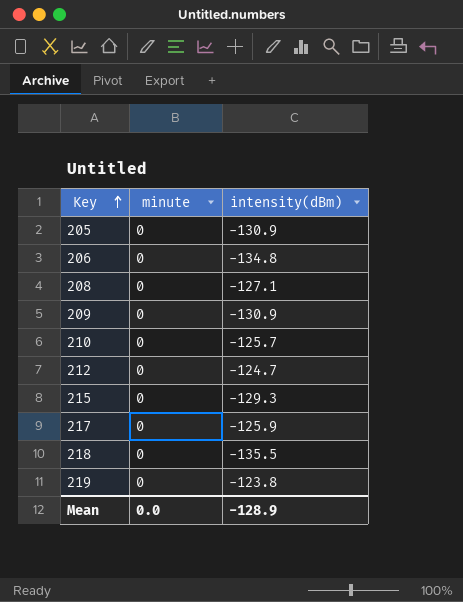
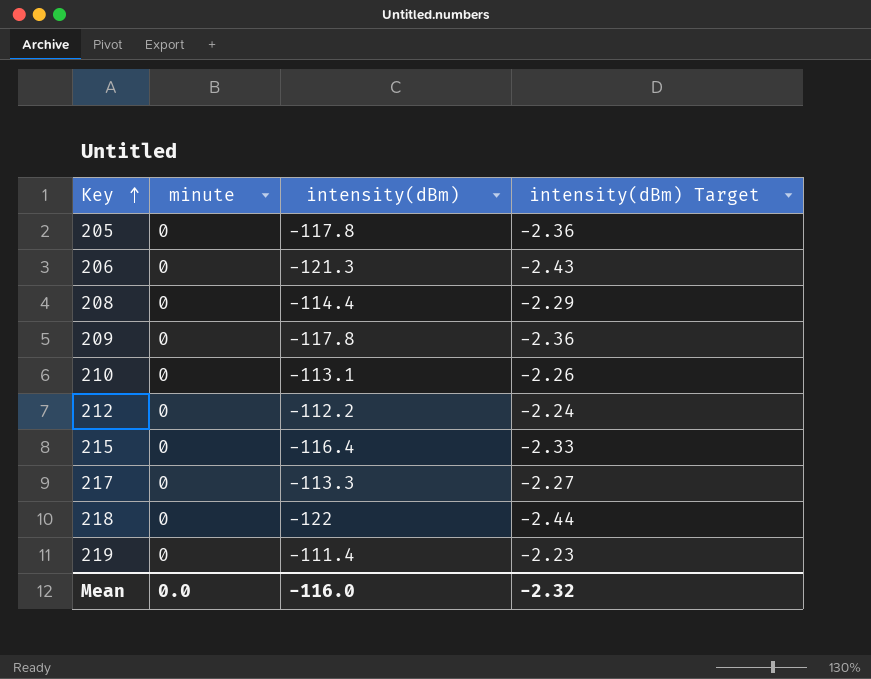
column intensity(dBm) Target | formula: none -> [intensity(dBm)] * 0.02
205 | intensity(dBm): -130.9 -> -117.8
206 | intensity(dBm): -134.8 -> -121.3
208 | intensity(dBm): -127.1 -> -114.4
209 | intensity(dBm): -130.9 -> -117.8
210 | intensity(dBm): -125.7 -> -113.1
212 | intensity(dBm): -124.7 -> -112.2
215 | intensity(dBm): -129.3 -> -116.4
217 | intensity(dBm): -125.9 -> -113.3
218 | intensity(dBm): -135.5 -> -122
219 | intensity(dBm): -123.8 -> -111.4
Mean | intensity(dBm): -128.9 -> -116.0

